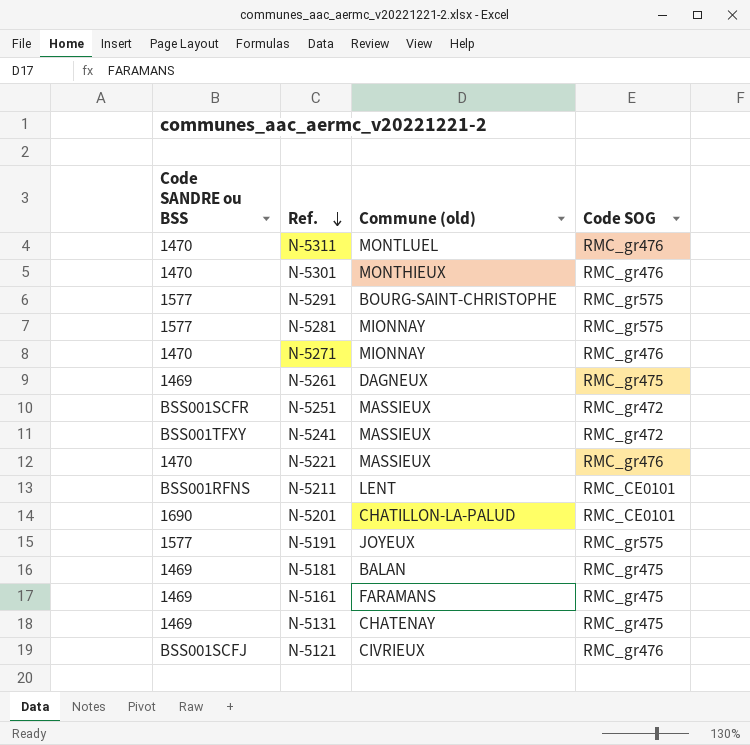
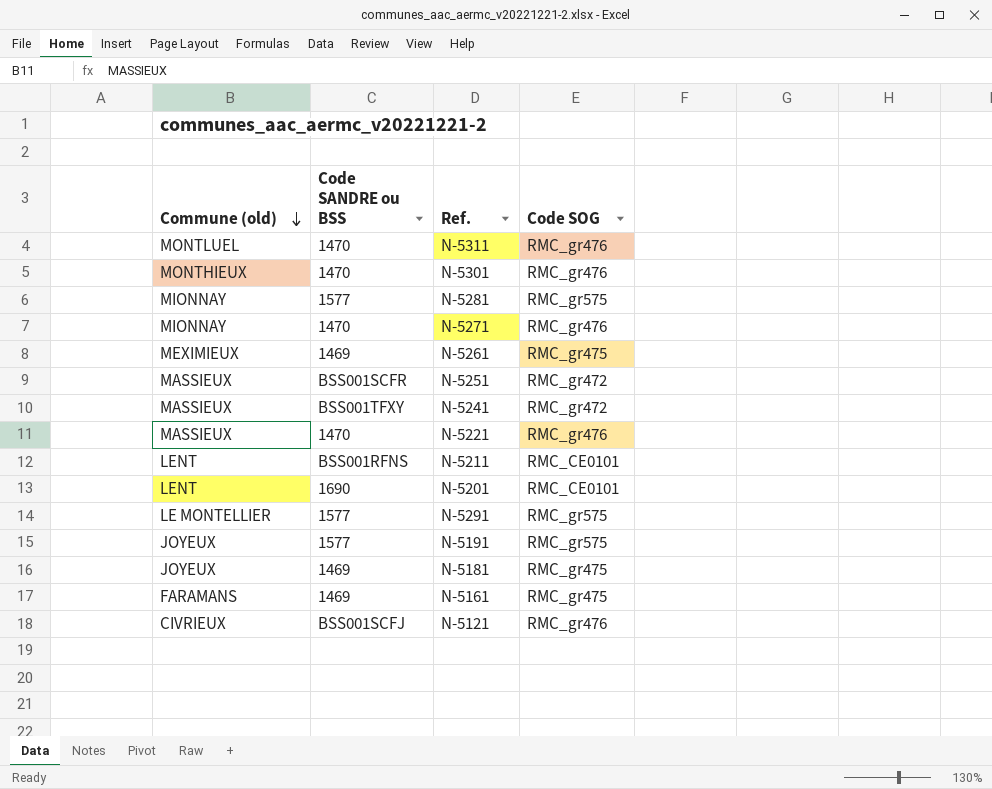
row order: Ref. descending -> Commune (old) descending
column Commune (old) | position: 3 -> 1
row N-5131: 1469 | CHATENAY | RMC_gr475 -> none
N-5261 | Commune (old): DAGNEUX -> MEXIMIEUX
N-5201 | Commune (old): CHATILLON-LA-PALUD -> LENT
N-5291 | Commune (old): BOURG-SAINT-CHRISTOPHE -> LE MONTELLIER
N-5181 | Commune (old): BALAN -> JOYEUX

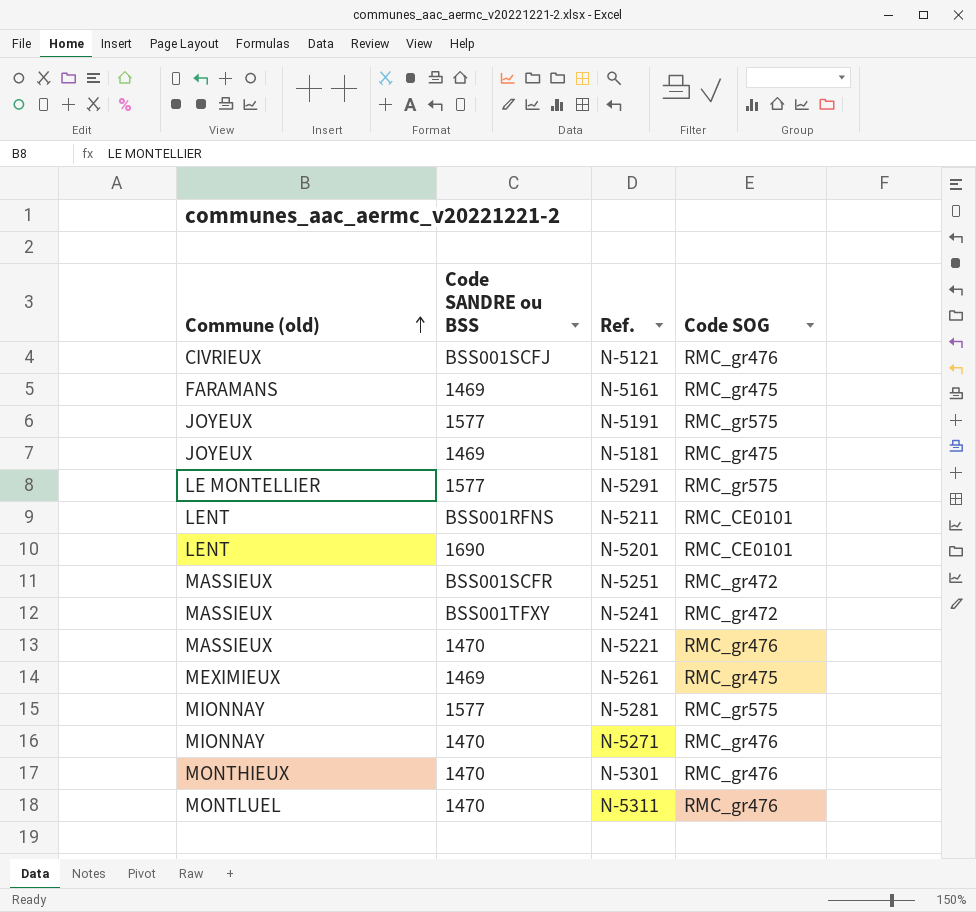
row order: Commune (old) descending -> Commune (old) ascending

